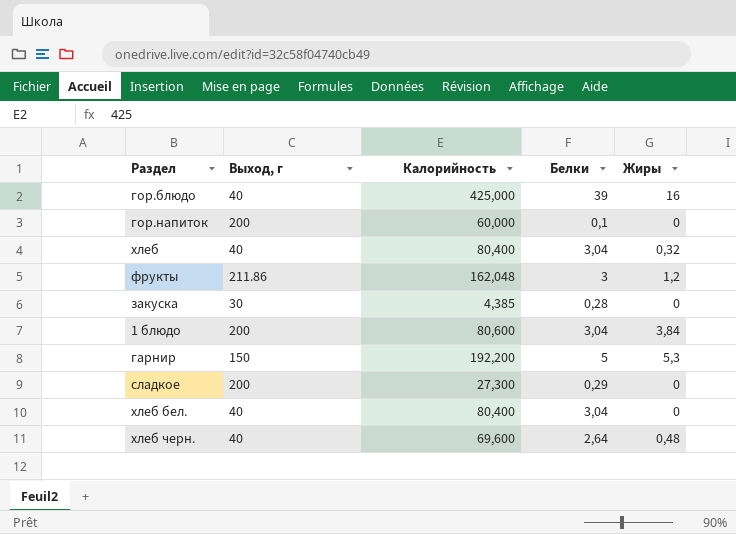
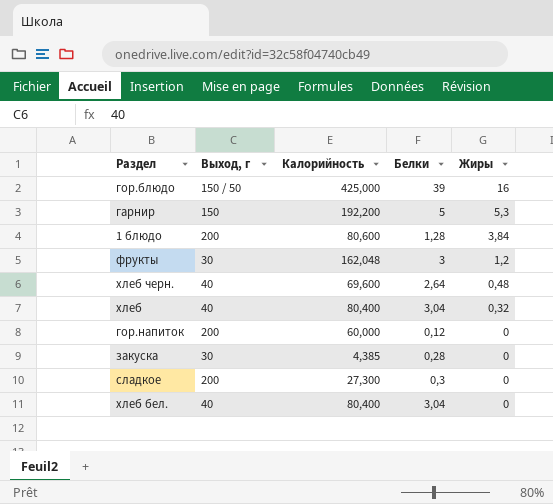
row order: none -> Жиры descending
гор.блюдо | Выход, г: 40 -> 150 / 50
1 блюдо | Белки: 3,04 -> 1,28
фрукты | Выход, г: 211.86 -> 30
гор.напиток | Белки: 0,1 -> 0,12
сладкое | Белки: 0,29 -> 0,3

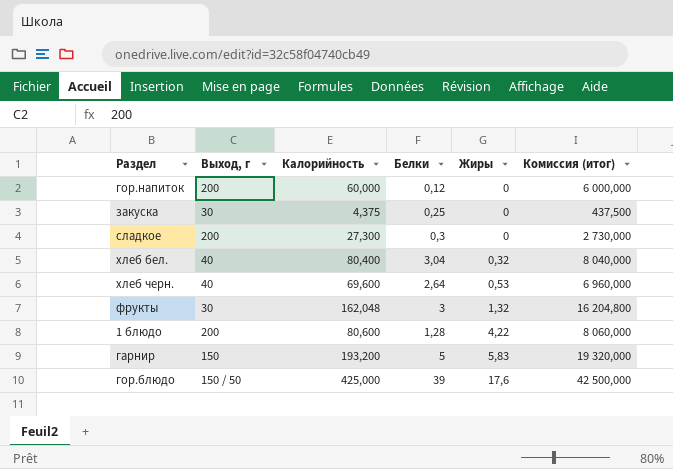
row order: Жиры descending -> Жиры ascending
column Комиссия (итог) | formula: none -> [Калорийность] * 100
row хлеб: 40 | 80,400 | 3,04 | 0,32 -> none
закуска | Калорийность: 4,385 -> 4,375
закуска | Белки: 0,28 -> 0,25
хлеб бел. | Жиры: 0 -> 0,32
хлеб черн. | Жиры: 0,48 -> 0,53
фрукты | Жиры: 1,2 -> 1,32
1 блюдо | Жиры: 3,84 -> 4,22
гарнир | Калорийность: 192,200 -> 193,200
гарнир | Жиры: 5,3 -> 5,83
гор.блюдо | Жиры: 16 -> 17,6

